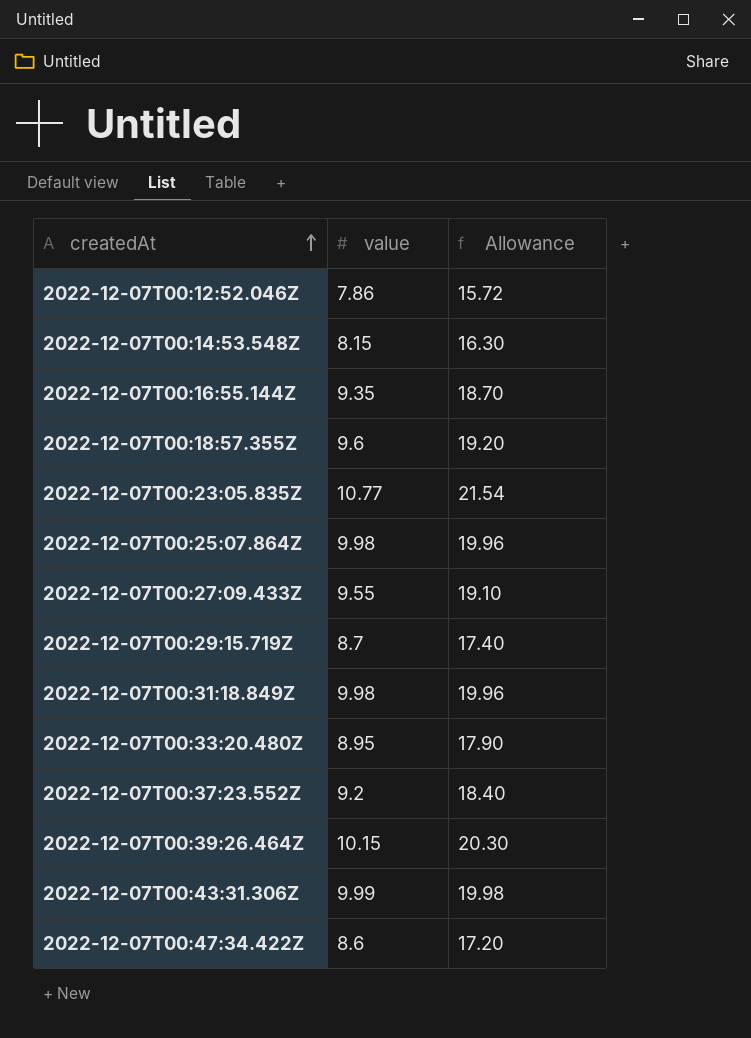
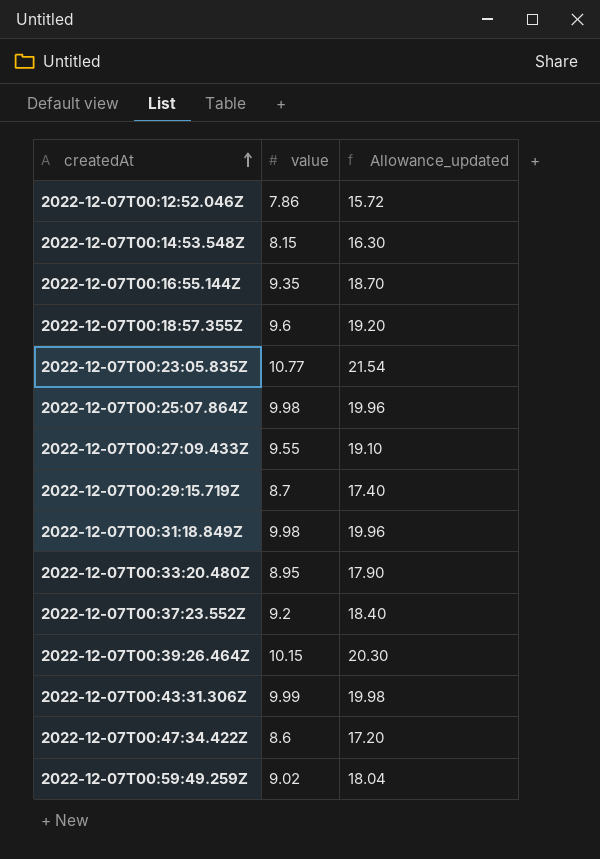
column name: Allowance -> Allowance_updated
row 2022-12-07T00:59:49.259Z: none -> 9.02 | 18.04

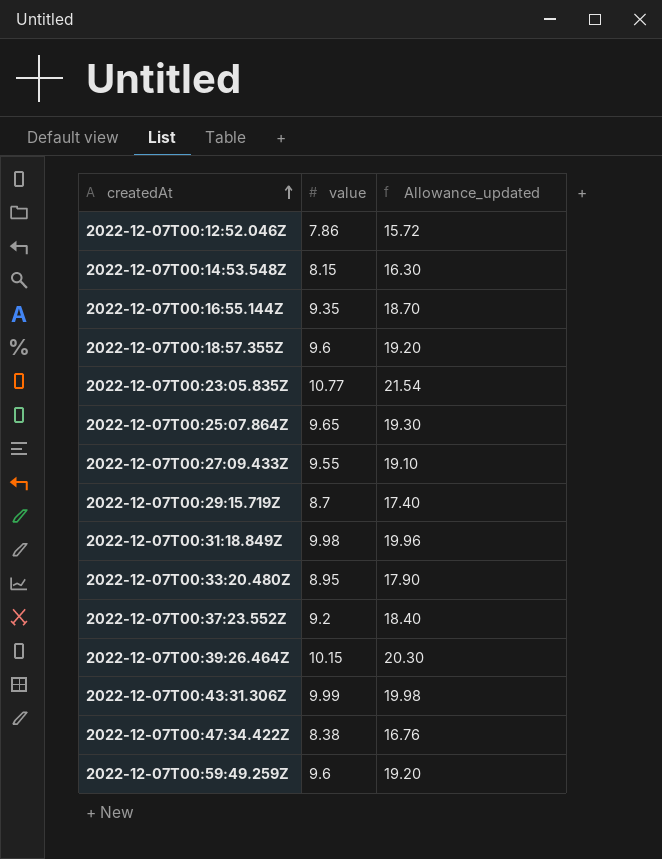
2022-12-07T00:25:07.864Z | value: 9.98 -> 9.65
2022-12-07T00:25:07.864Z | Allowance_updated: 19.96 -> 19.30
2022-12-07T00:47:34.422Z | value: 8.6 -> 8.38
2022-12-07T00:47:34.422Z | Allowance_updated: 17.20 -> 16.76
2022-12-07T00:59:49.259Z | value: 9.02 -> 9.6
2022-12-07T00:59:49.259Z | Allowance_updated: 18.04 -> 19.20

